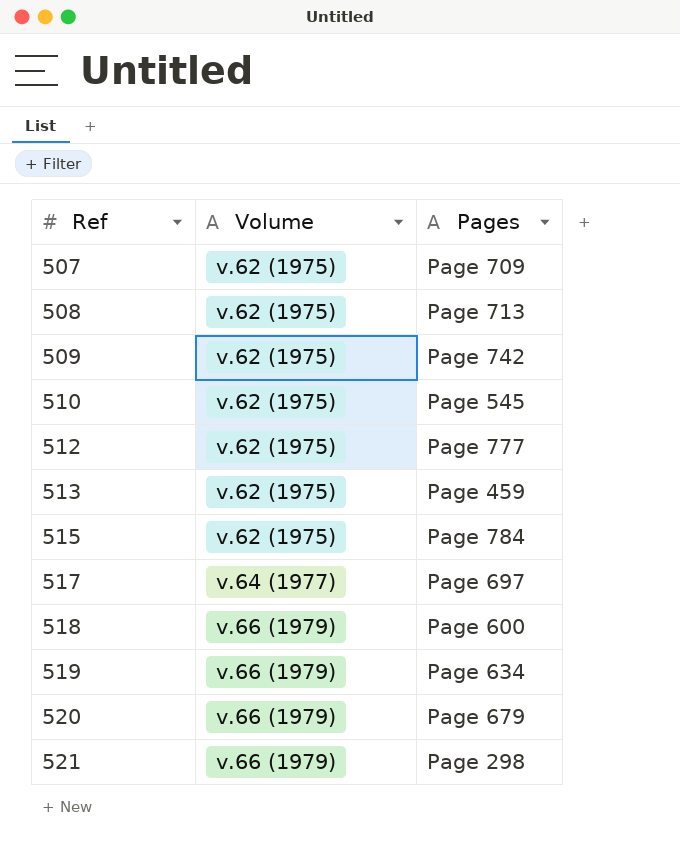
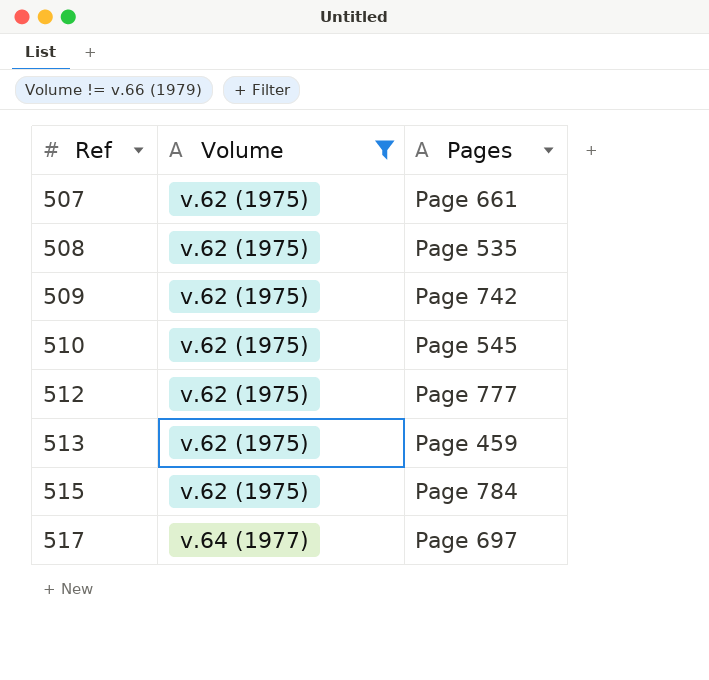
filter: none -> Volume != v.66 (1979)
507 | Pages: Page 709 -> Page 661
508 | Pages: Page 713 -> Page 535

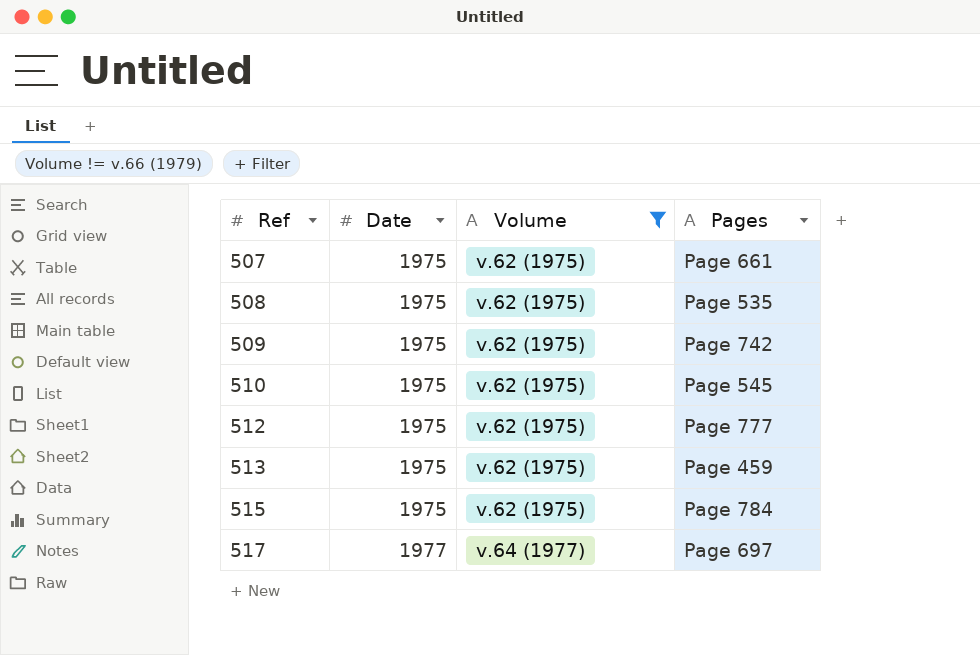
column Date | position: none -> 2

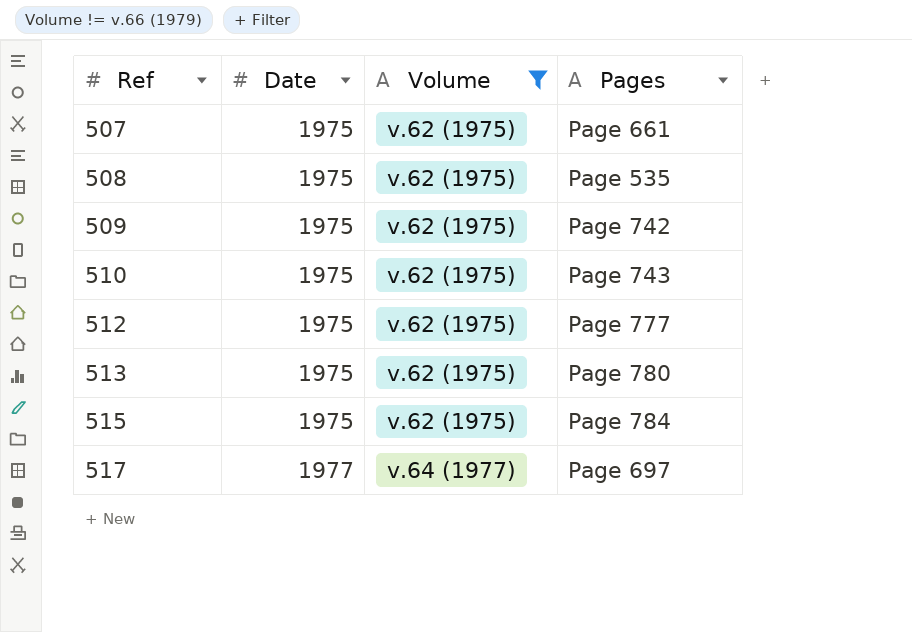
510 | Pages: Page 545 -> Page 743
513 | Pages: Page 459 -> Page 780

